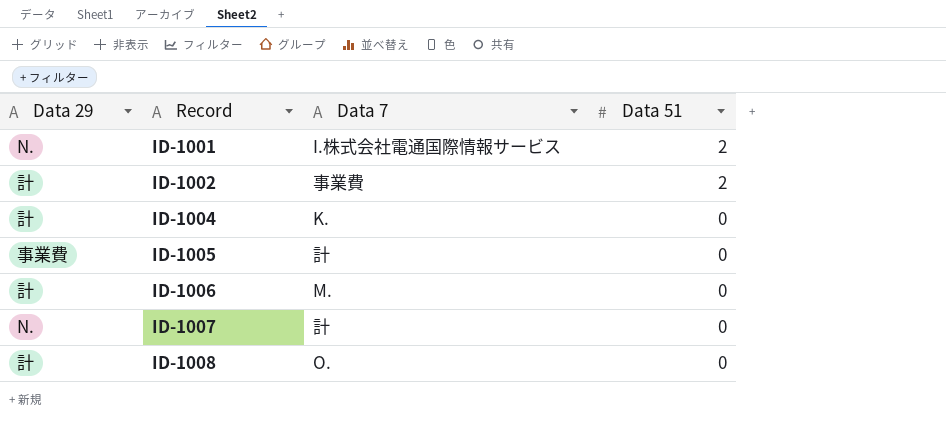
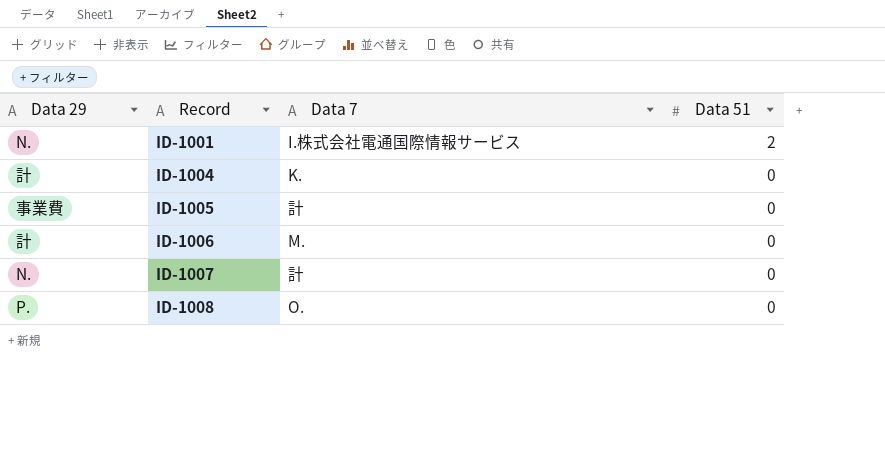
row ID-1002: 計 | 事業費 | 2 -> none
ID-1008 | Data 29: 計 -> P.

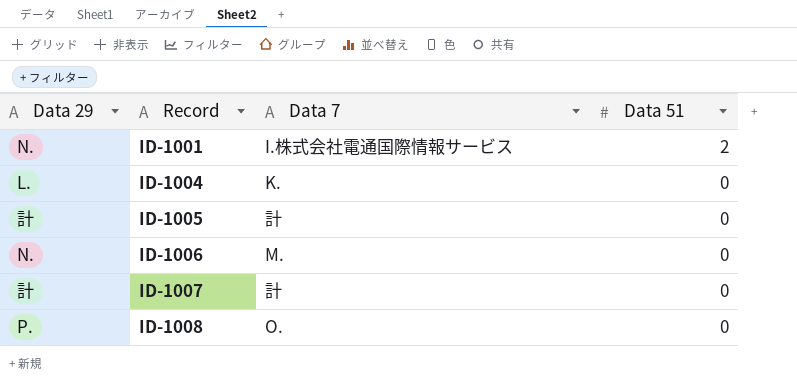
ID-1004 | Data 29: 計 -> L.
ID-1005 | Data 29: 事業費 -> 計
ID-1006 | Data 29: 計 -> N.
ID-1007 | Data 29: N. -> 計

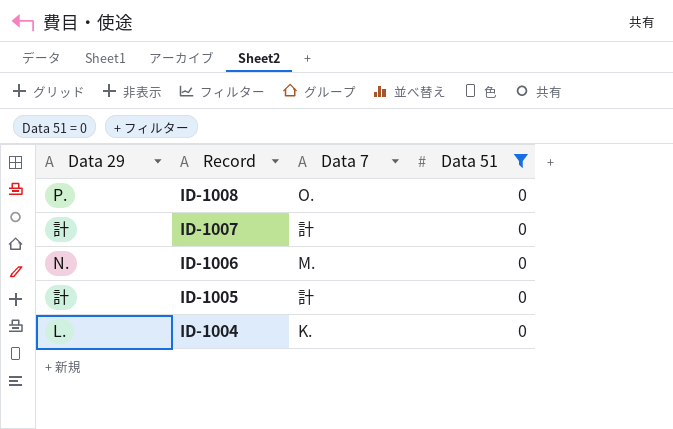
filter: none -> Data 51 = 0
row order: Record ascending -> Record descending

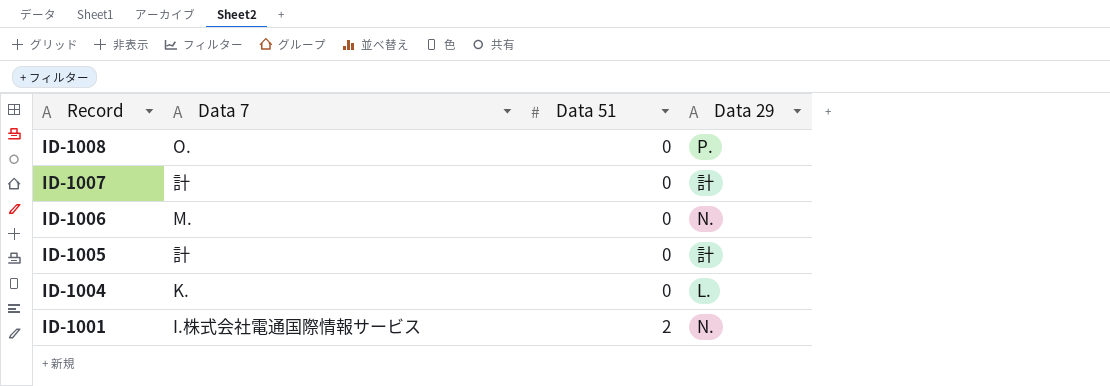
filter: Data 51 = 0 -> none
column Data 29 | position: 1 -> 4

